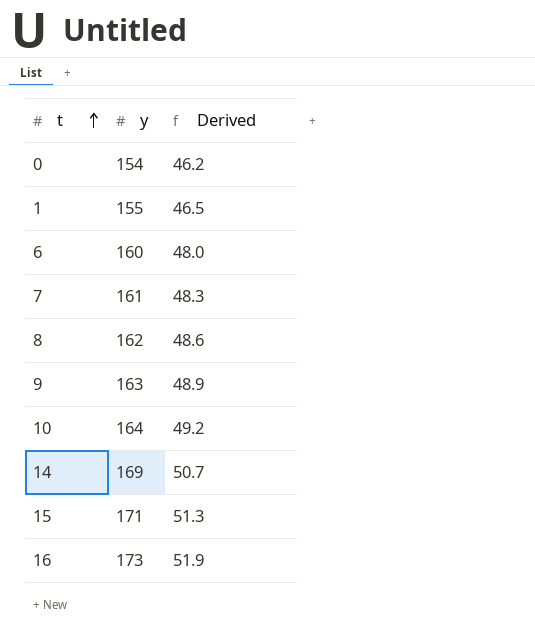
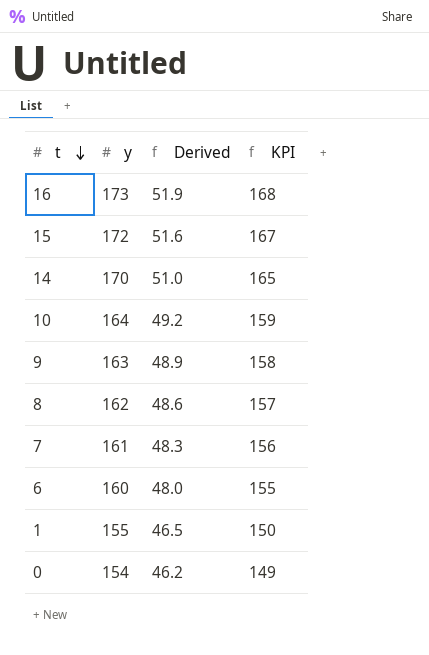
row order: t ascending -> t descending
column KPI | formula: none -> [y] - 5
15 | y: 171 -> 172
15 | Derived: 51.3 -> 51.6
14 | y: 169 -> 170
14 | Derived: 50.7 -> 51.0

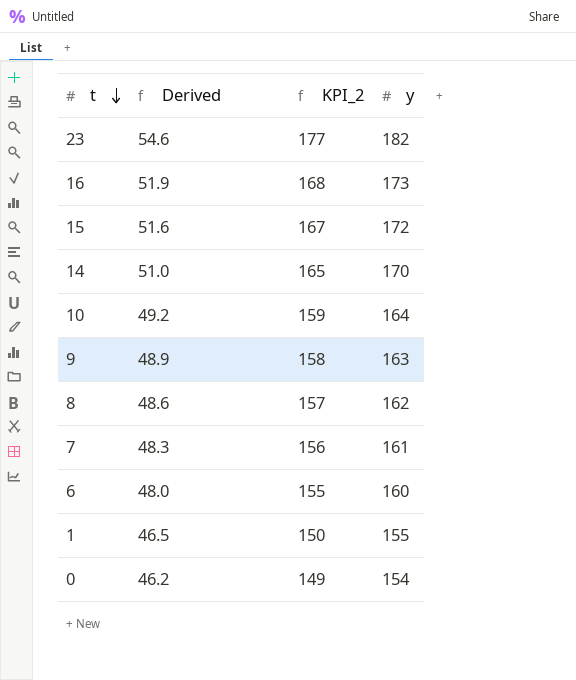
column name: KPI -> KPI_2
column y | position: 2 -> 4
row 23: none -> 54.6 | 177 | 182

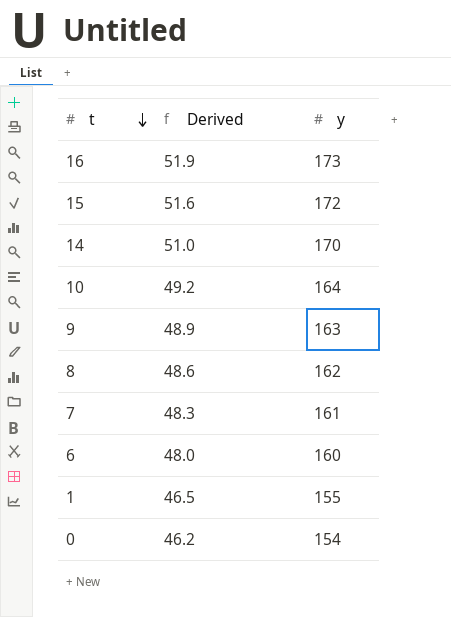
column KPI_2 | formula: [y] - 5 -> none
row 23: 54.6 | 177 | 182 -> none

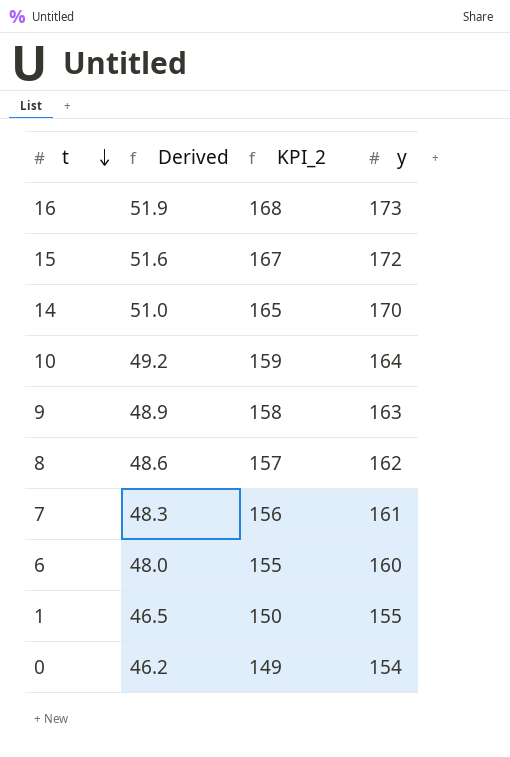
column KPI_2 | formula: none -> [y] - 5

